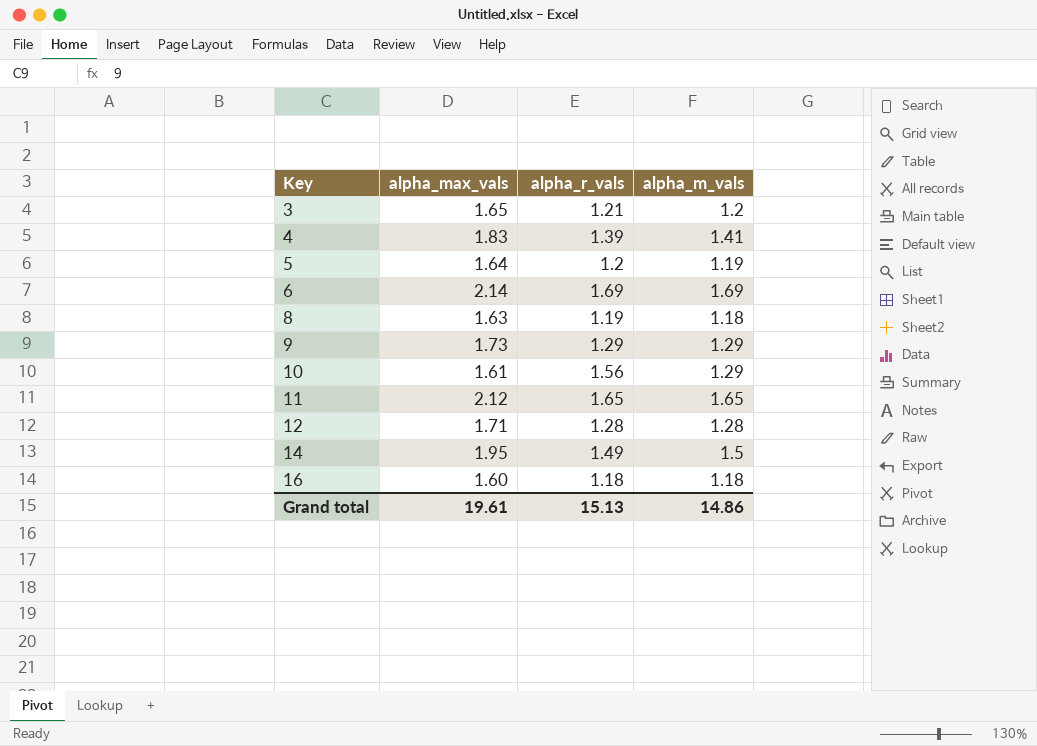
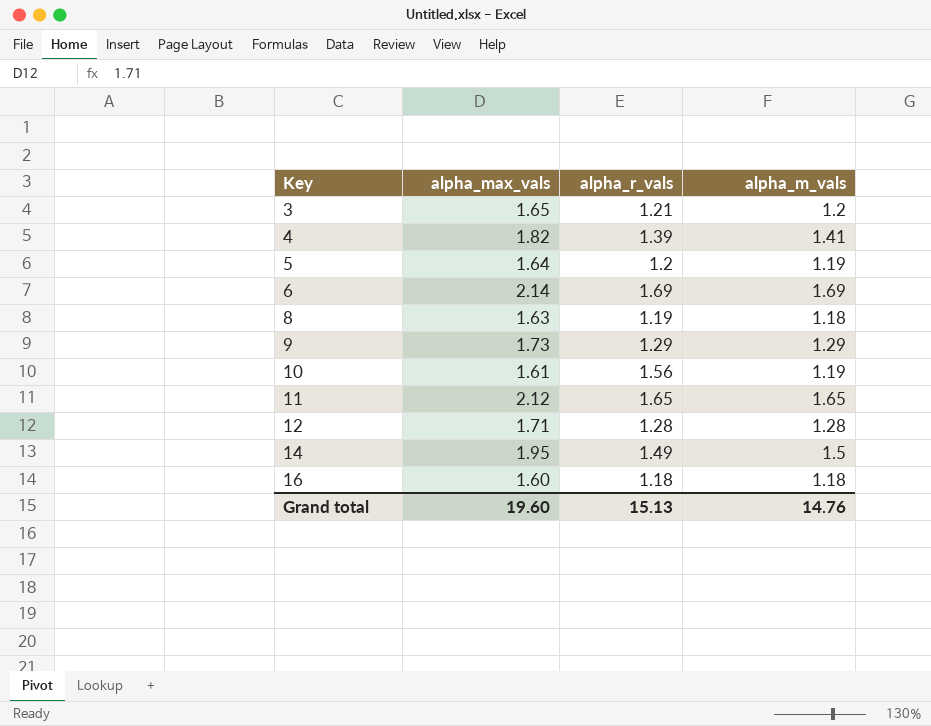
4 | alpha_max_vals: 1.83 -> 1.82
10 | alpha_m_vals: 1.29 -> 1.19
Grand total | alpha_max_vals: 19.61 -> 19.60
Grand total | alpha_m_vals: 14.86 -> 14.76

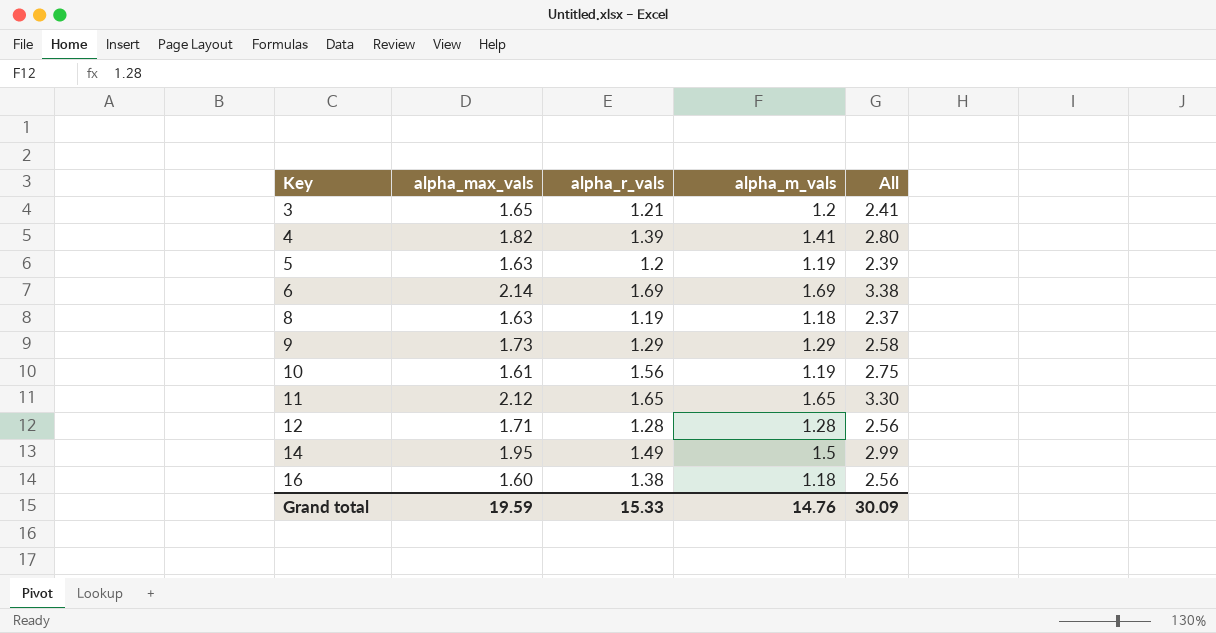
column All | formula: none -> [alpha_r_vals] + [alpha_m_vals]
5 | alpha_max_vals: 1.64 -> 1.63
16 | alpha_r_vals: 1.18 -> 1.38
Grand total | alpha_max_vals: 19.60 -> 19.59
Grand total | alpha_r_vals: 15.13 -> 15.33

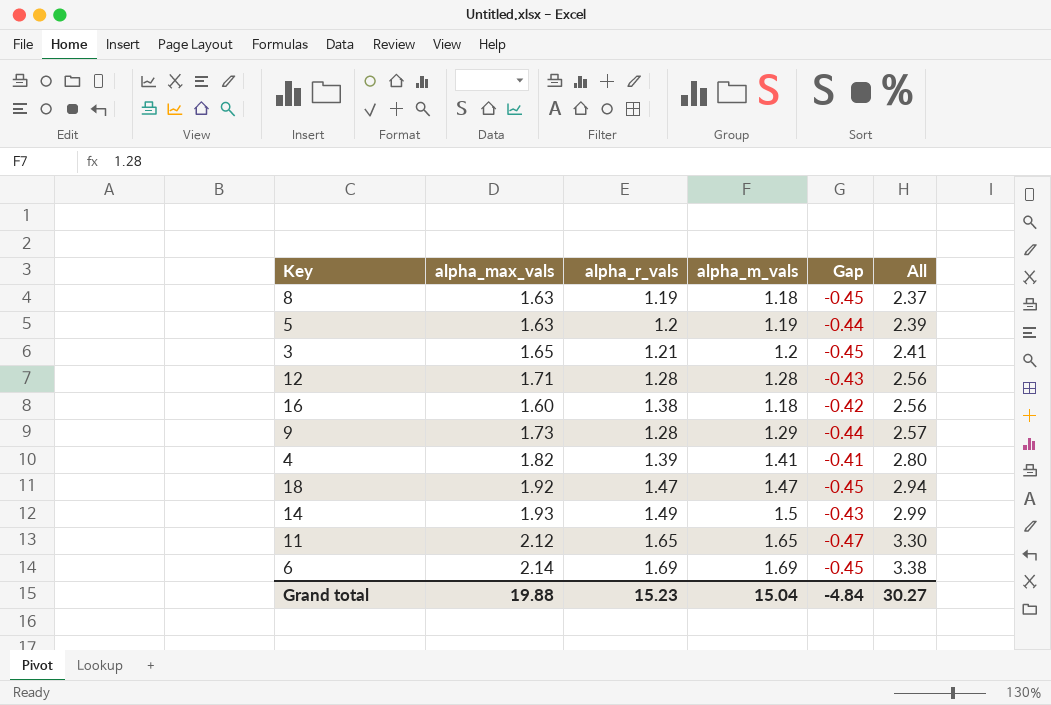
row order: Key ascending -> All ascending
column Gap | formula: none -> [alpha_m_vals] - [alpha_max_vals]
row 10: 1.61 | 1.56 | 1.19 | 2.75 -> none
9 | alpha_r_vals: 1.29 -> 1.28
9 | All: 2.58 -> 2.57
row 18: none -> 1.92 | 1.47 | 1.47 | -0.45 | 2.94
14 | alpha_max_vals: 1.95 -> 1.93
Grand total | alpha_max_vals: 19.59 -> 19.88
Grand total | alpha_r_vals: 15.33 -> 15.23
Grand total | alpha_m_vals: 14.76 -> 15.04
Grand total | All: 30.09 -> 30.27

